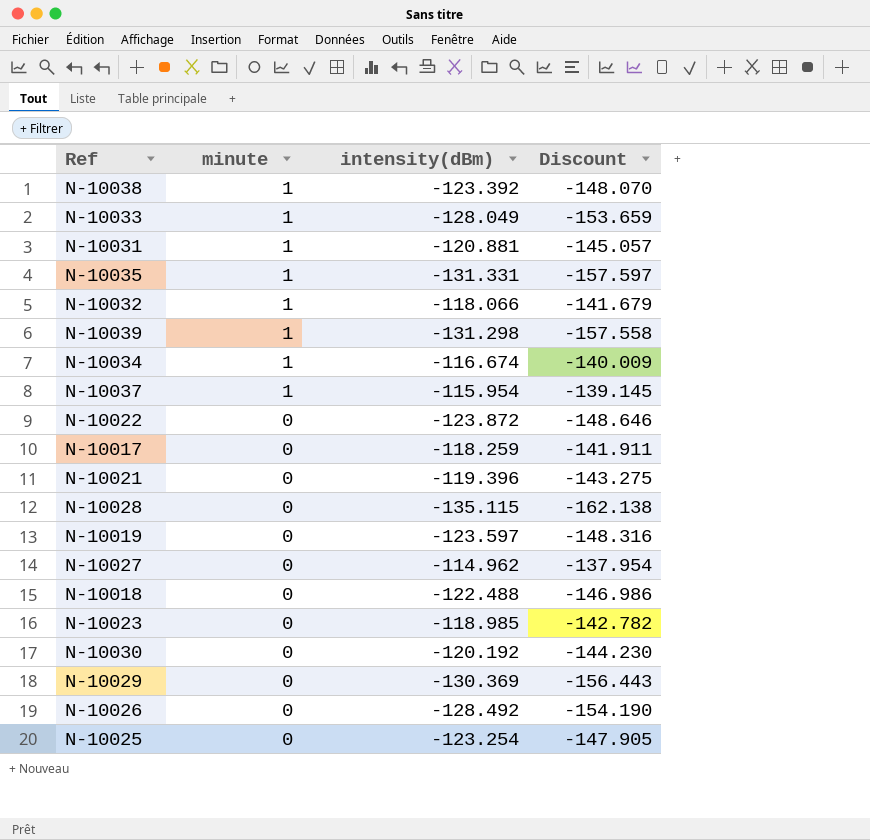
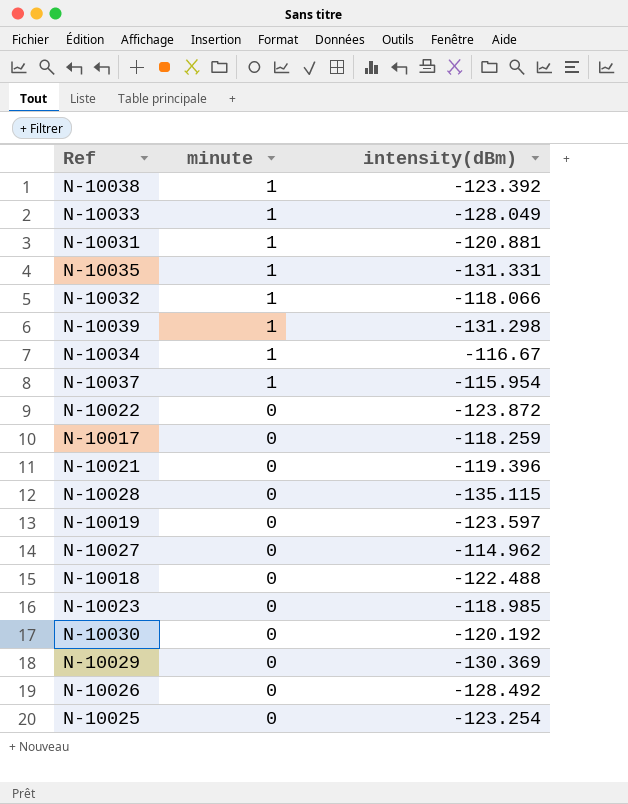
column Discount | formula: [intensity(dBm)] * 1.2 -> none
N-10034 | intensity(dBm): -116.674 -> -116.67

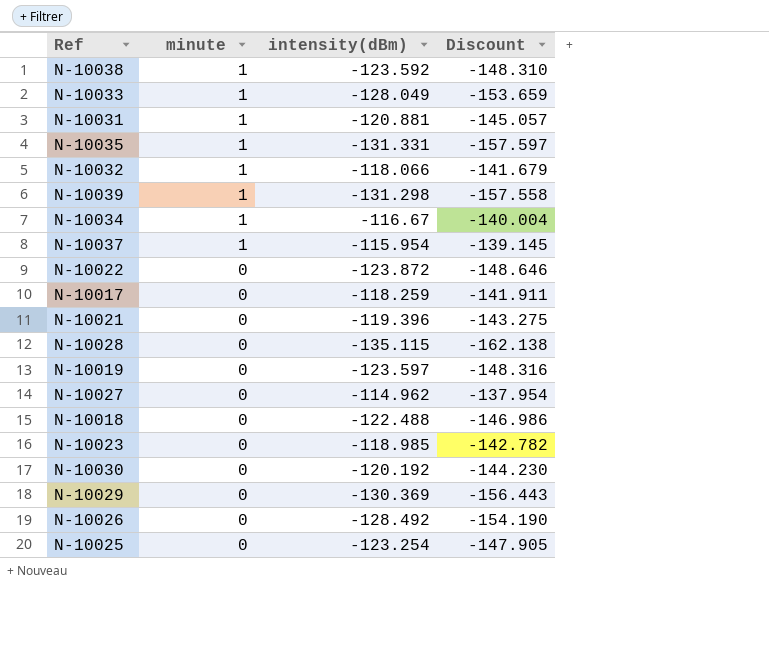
column Discount | formula: none -> [intensity(dBm)] * 1.2
N-10038 | intensity(dBm): -123.392 -> -123.592

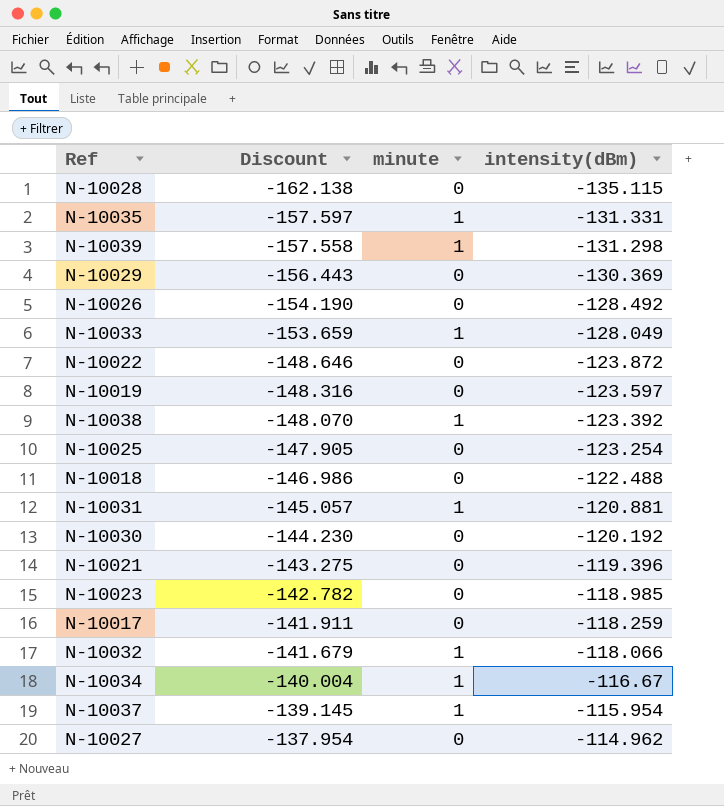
row order: minute descending -> Discount ascending
column Discount | position: 4 -> 2
N-10038 | Discount: -148.310 -> -148.070
N-10038 | intensity(dBm): -123.592 -> -123.392

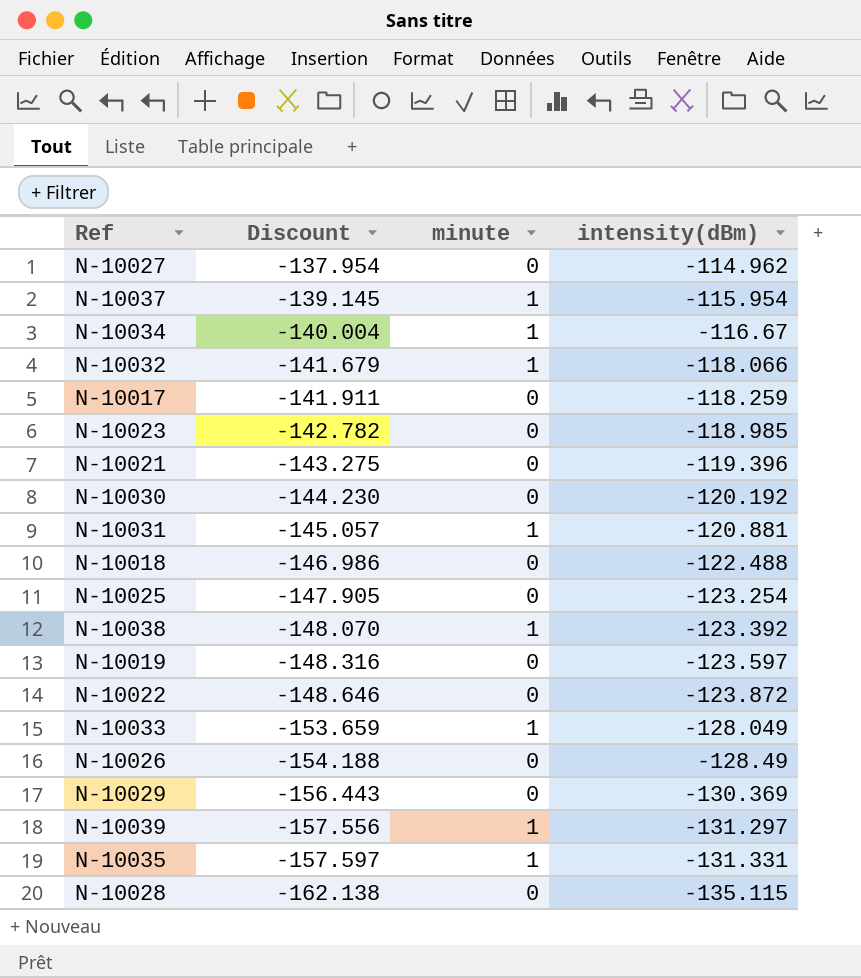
row order: Discount ascending -> Discount descending
N-10026 | Discount: -154.190 -> -154.188
N-10026 | intensity(dBm): -128.492 -> -128.49
N-10039 | Discount: -157.558 -> -157.556
N-10039 | intensity(dBm): -131.298 -> -131.297

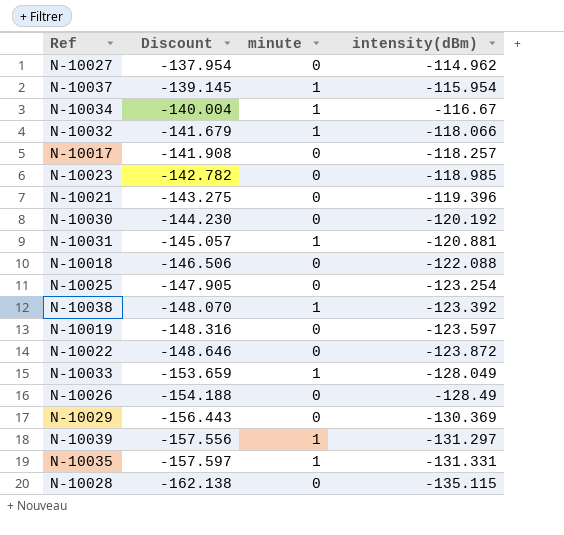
N-10017 | Discount: -141.911 -> -141.908
N-10017 | intensity(dBm): -118.259 -> -118.257
N-10018 | Discount: -146.986 -> -146.506
N-10018 | intensity(dBm): -122.488 -> -122.088

